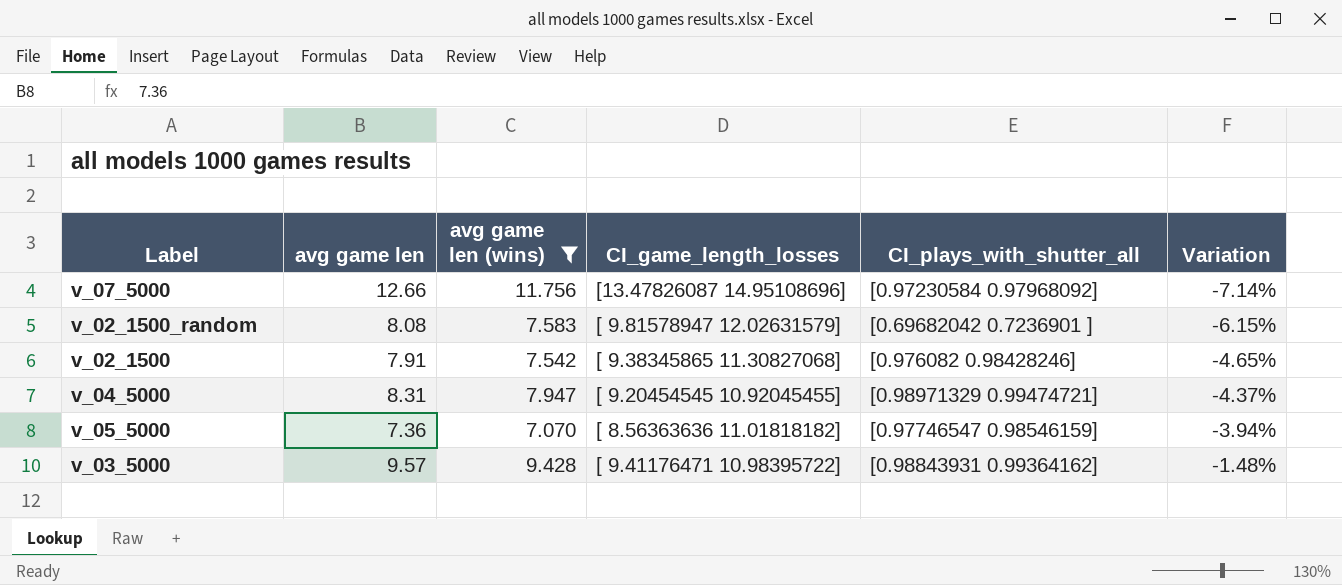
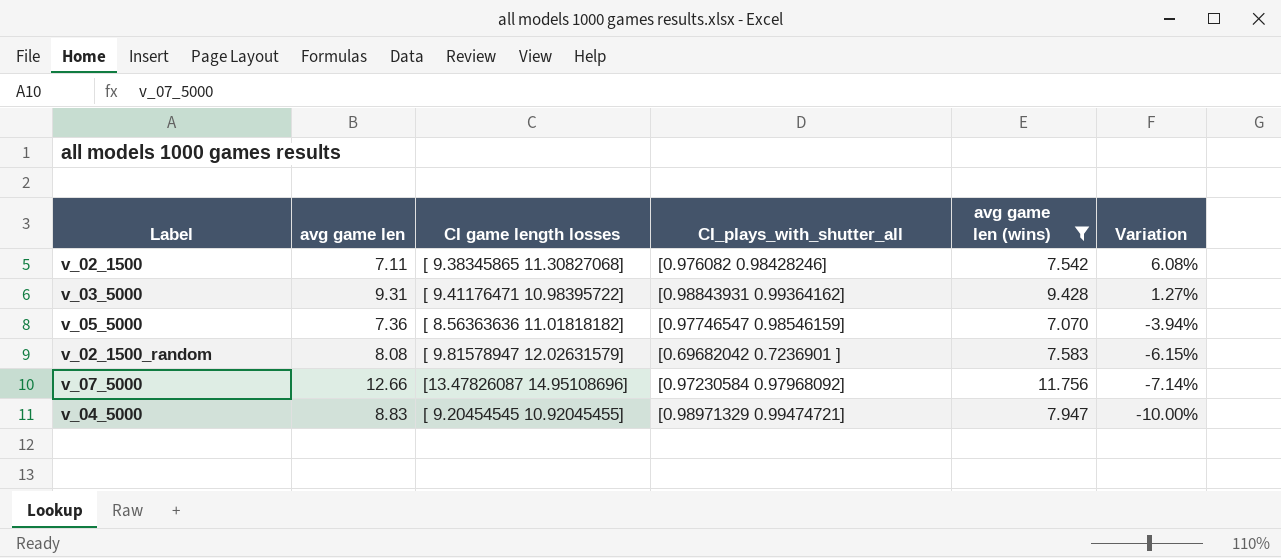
row order: Variation ascending -> Variation descending
column name: CI_game_length_losses -> CI game length losses
column avg game len (wins) | position: 3 -> 5
v_02_1500 | avg game len: 7.91 -> 7.11
v_02_1500 | Variation: -4.65% -> 6.08%
v_03_5000 | avg game len: 9.57 -> 9.31
v_03_5000 | Variation: -1.48% -> 1.27%
v_04_5000 | avg game len: 8.31 -> 8.83
v_04_5000 | Variation: -4.37% -> -10.00%

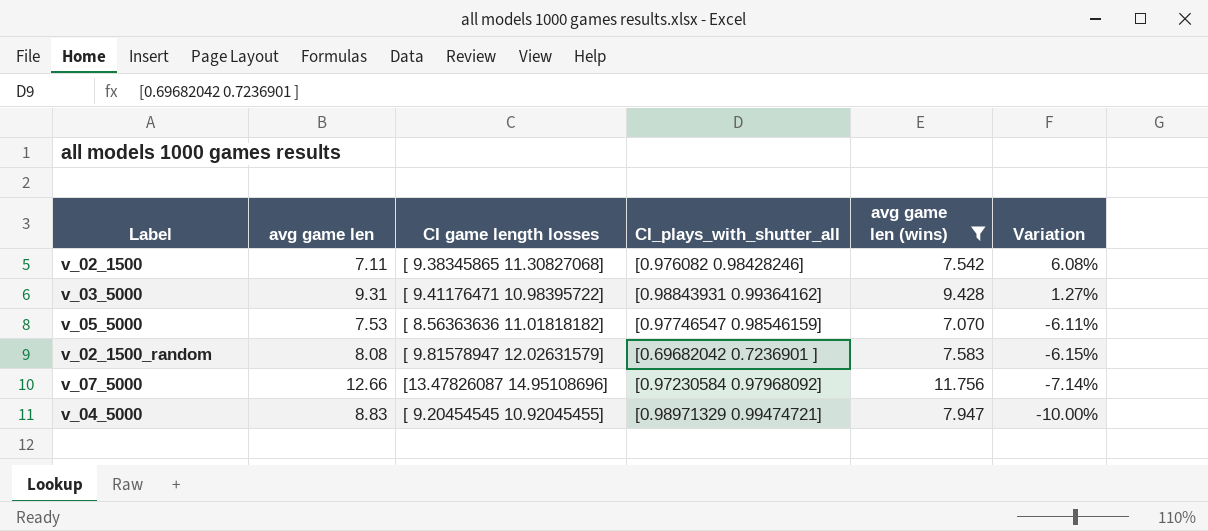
v_05_5000 | avg game len: 7.36 -> 7.53
v_05_5000 | Variation: -3.94% -> -6.11%

